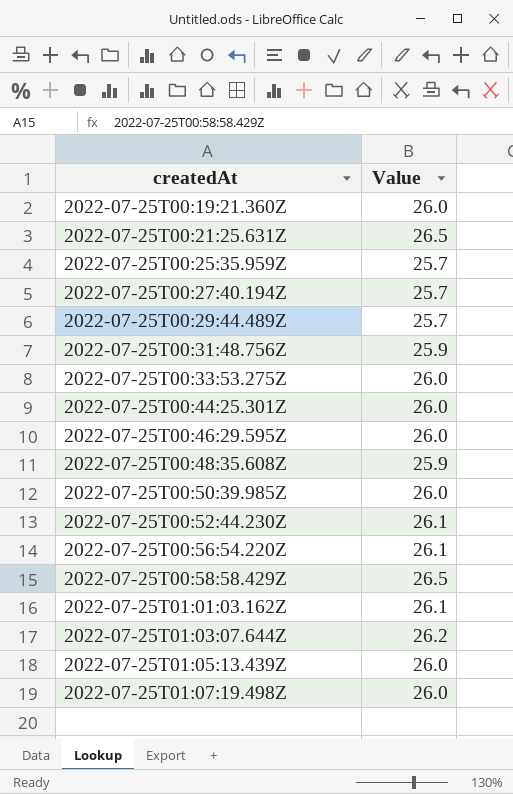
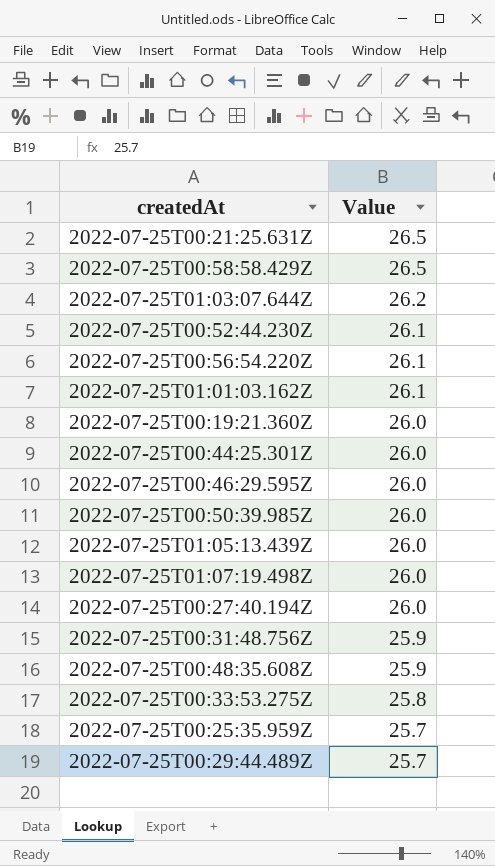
row order: createdAt ascending -> Value descending
2022-07-25T00:27:40.194Z | Value: 25.7 -> 26.0
2022-07-25T00:33:53.275Z | Value: 26.0 -> 25.8

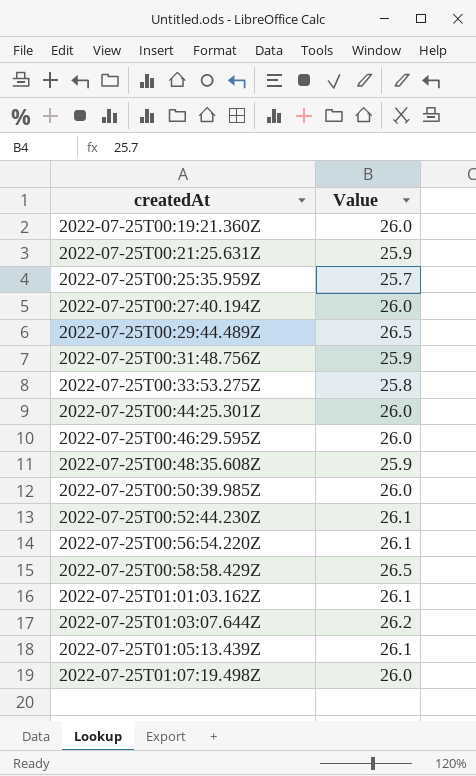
row order: Value descending -> createdAt ascending
2022-07-25T00:21:25.631Z | Value: 26.5 -> 25.9
2022-07-25T00:29:44.489Z | Value: 25.7 -> 26.5
2022-07-25T01:05:13.439Z | Value: 26.0 -> 26.1

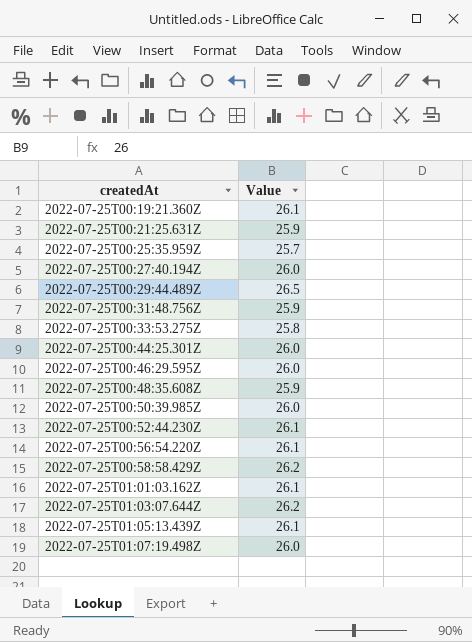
2022-07-25T00:19:21.360Z | Value: 26.0 -> 26.1
2022-07-25T00:58:58.429Z | Value: 26.5 -> 26.2

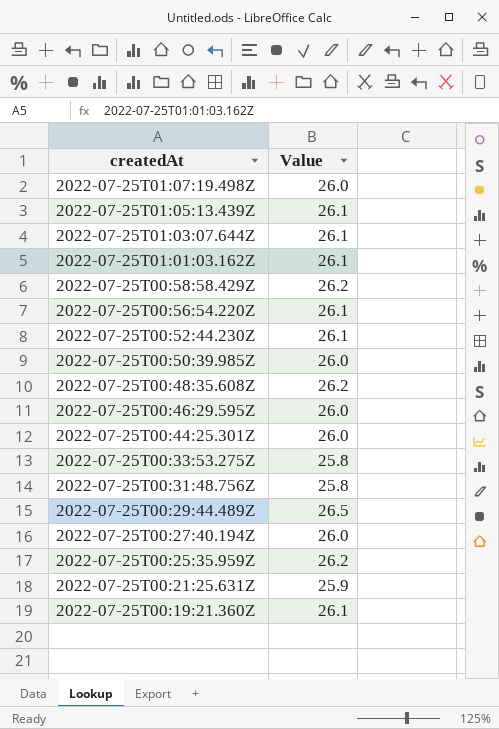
row order: createdAt ascending -> createdAt descending
2022-07-25T01:03:07.644Z | Value: 26.2 -> 26.1
2022-07-25T00:48:35.608Z | Value: 25.9 -> 26.2
2022-07-25T00:31:48.756Z | Value: 25.9 -> 25.8
2022-07-25T00:25:35.959Z | Value: 25.7 -> 26.2

